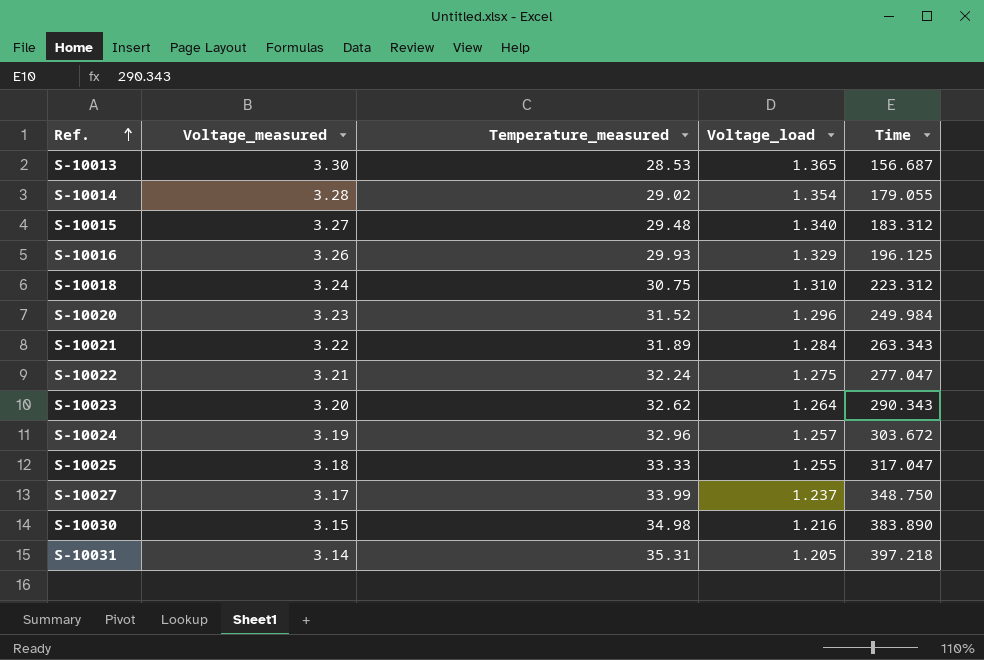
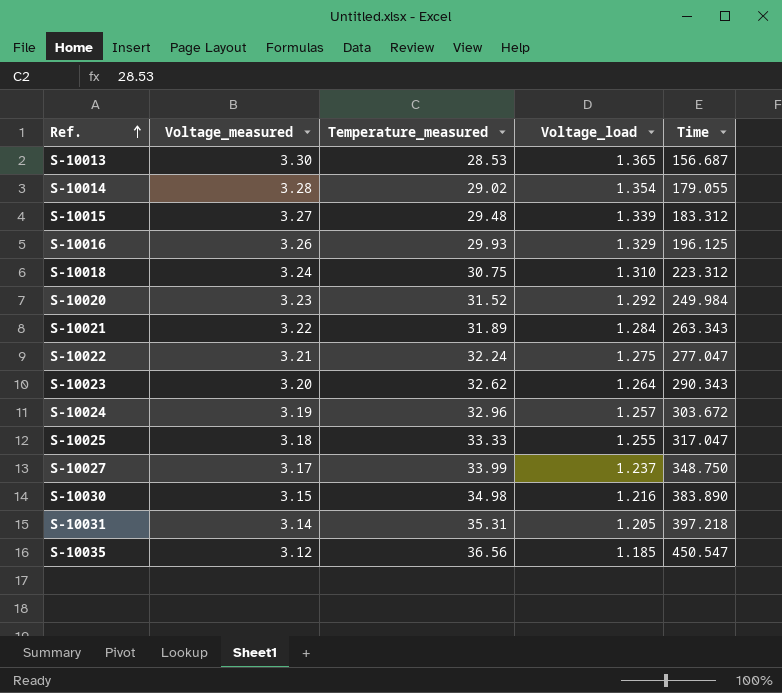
S-10015 | Voltage_load: 1.340 -> 1.339
S-10020 | Voltage_load: 1.296 -> 1.292
row S-10035: none -> 3.12 | 36.56 | 1.185 | 450.547

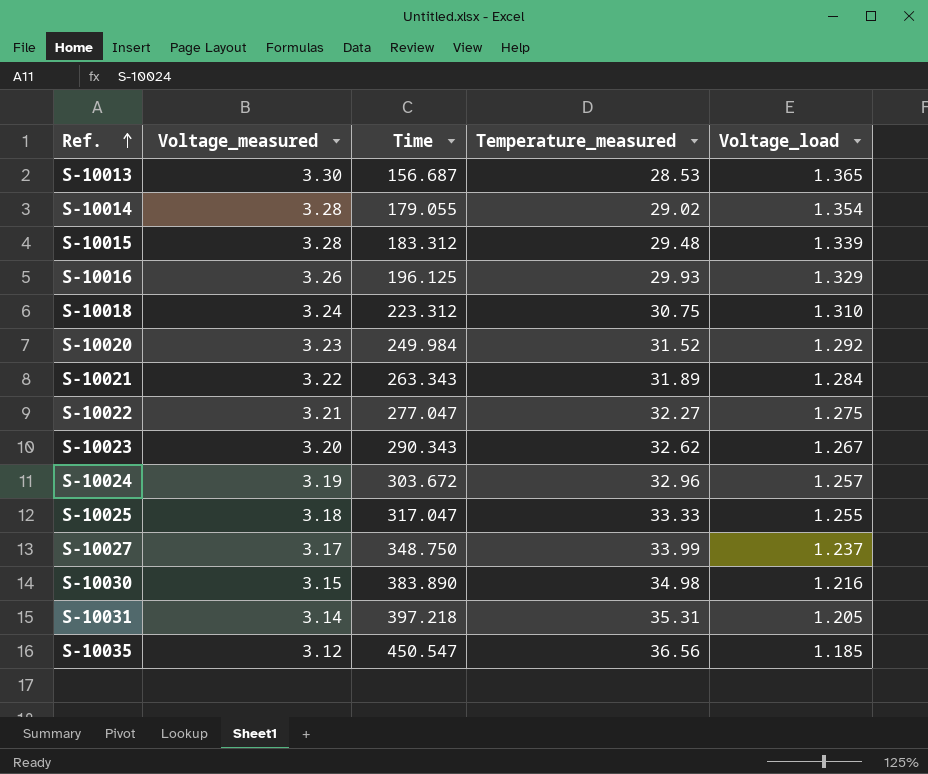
column Time | position: 5 -> 3
S-10015 | Voltage_measured: 3.27 -> 3.28
S-10022 | Temperature_measured: 32.24 -> 32.27
S-10023 | Voltage_load: 1.264 -> 1.267

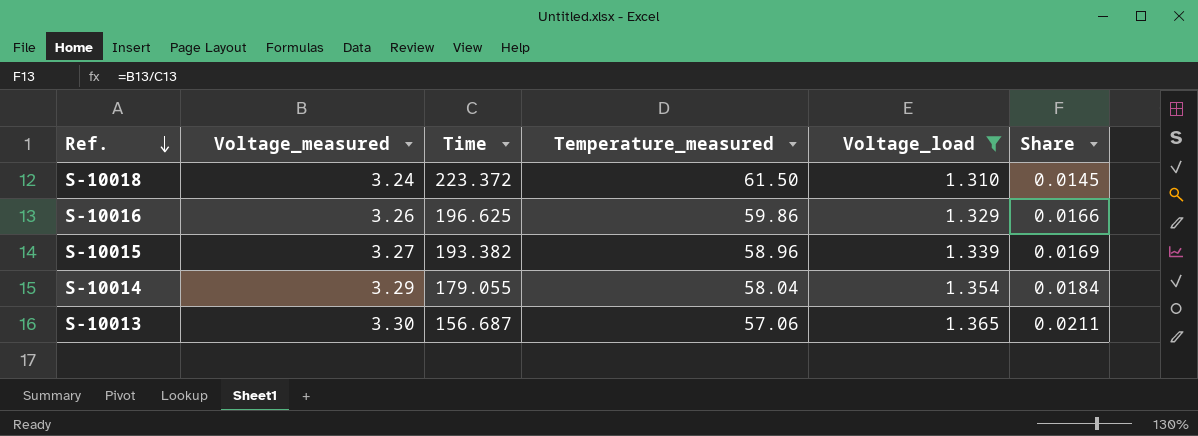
filter: none -> Voltage_load >= 1.310
row order: Ref. ascending -> Ref. descending
column Share | formula: none -> [Voltage_measured] / [Time]
S-10018 | Time: 223.312 -> 223.372
S-10018 | Temperature_measured: 30.75 -> 61.50
S-10016 | Time: 196.125 -> 196.625
S-10016 | Temperature_measured: 29.93 -> 59.86
S-10015 | Voltage_measured: 3.28 -> 3.27
S-10015 | Time: 183.312 -> 193.382
S-10015 | Temperature_measured: 29.48 -> 58.96
S-10014 | Voltage_measured: 3.28 -> 3.29
S-10014 | Temperature_measured: 29.02 -> 58.04
S-10013 | Temperature_measured: 28.53 -> 57.06

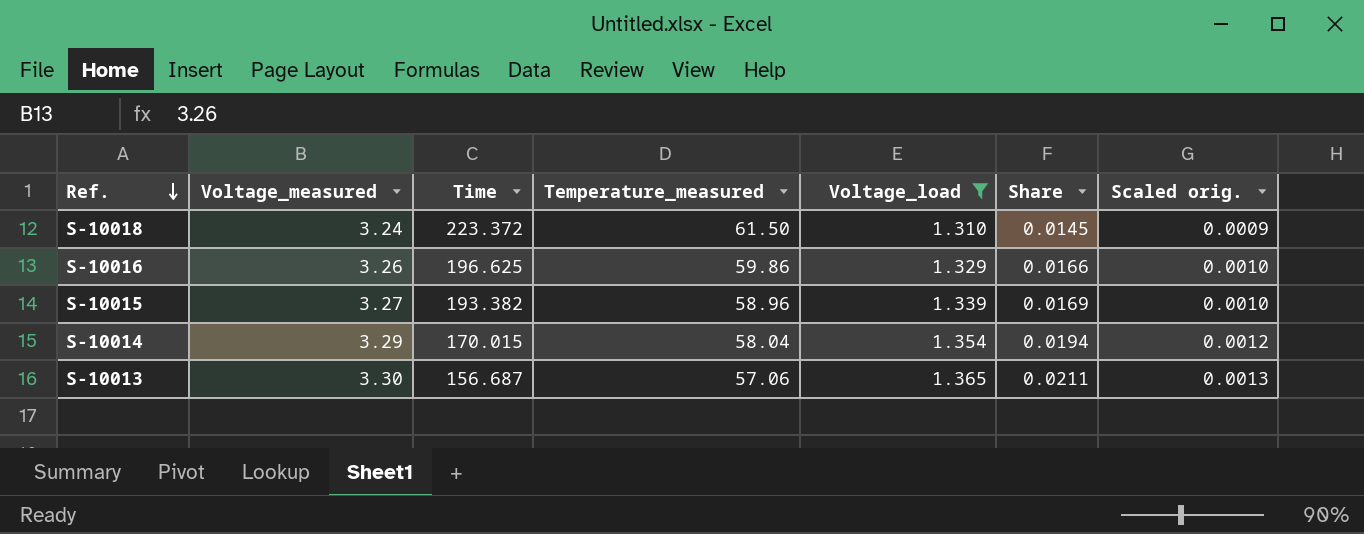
column Scaled orig. | formula: none -> [Share] * 0.06
S-10014 | Time: 179.055 -> 170.015
S-10014 | Share: 0.0184 -> 0.0194

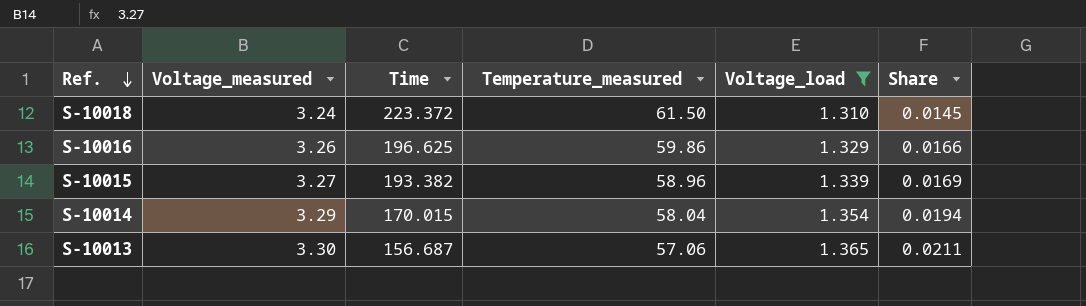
column Scaled orig. | formula: [Share] * 0.06 -> none

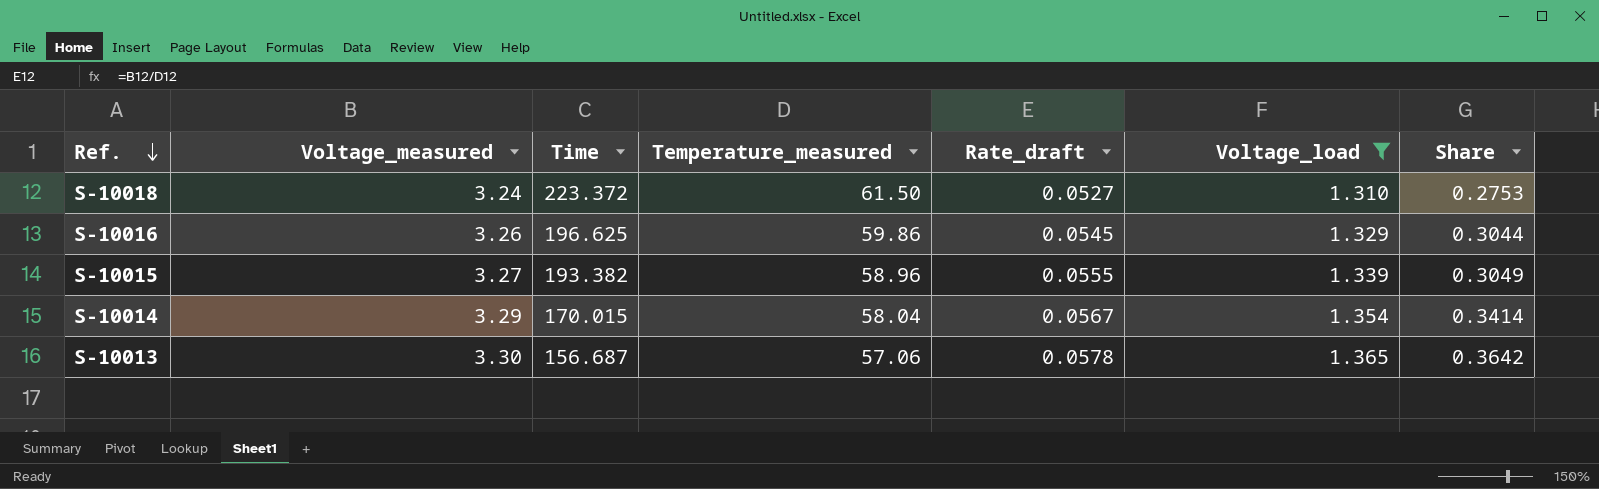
column Rate_draft | formula: none -> [Voltage_measured] / [Temperature_measured]
column Share | formula: [Voltage_measured] / [Time] -> [Temperature_measured] / [Time]

